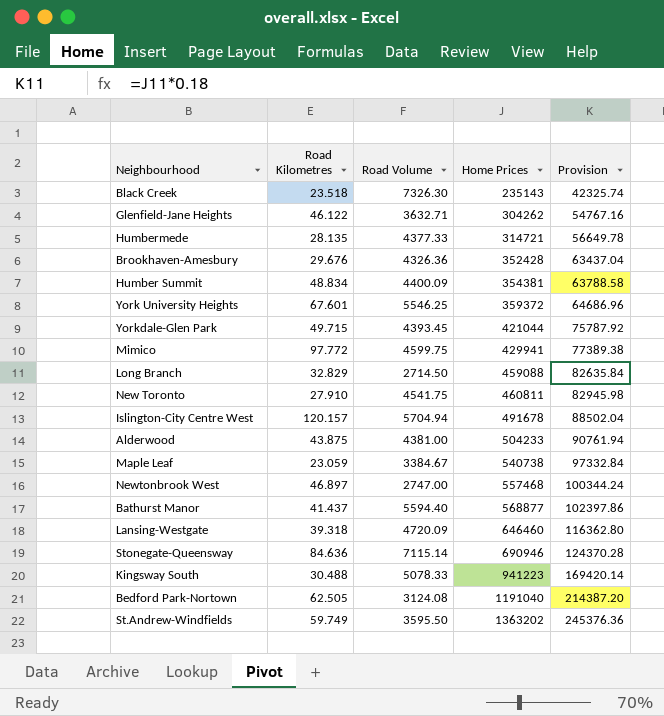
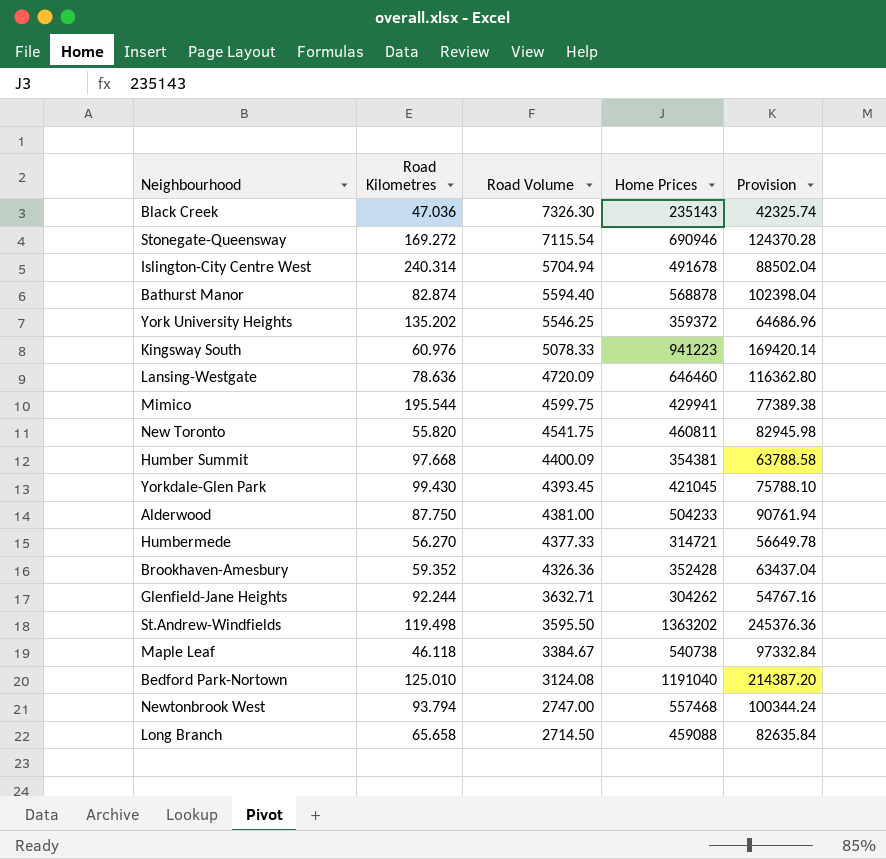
row order: Home Prices ascending -> Road Volume descending
Black Creek | Road Kilometres: 23.518 -> 47.036
Stonegate-Queensway | Road Kilometres: 84.636 -> 169.272
Stonegate-Queensway | Road Volume: 7115.14 -> 7115.54
Islington-City Centre West | Road Kilometres: 120.157 -> 240.314
Bathurst Manor | Road Kilometres: 41.437 -> 82.874
Bathurst Manor | Home Prices: 568877 -> 568878
Bathurst Manor | Provision: 102397.86 -> 102398.04
York University Heights | Road Kilometres: 67.601 -> 135.202
Kingsway South | Road Kilometres: 30.488 -> 60.976
Lansing-Westgate | Road Kilometres: 39.318 -> 78.636
Mimico | Road Kilometres: 97.772 -> 195.544
New Toronto | Road Kilometres: 27.910 -> 55.820
Humber Summit | Road Kilometres: 48.834 -> 97.668
Yorkdale-Glen Park | Road Kilometres: 49.715 -> 99.430
Yorkdale-Glen Park | Home Prices: 421044 -> 421045
Yorkdale-Glen Park | Provision: 75787.92 -> 75788.10
Alderwood | Road Kilometres: 43.875 -> 87.750
Humbermede | Road Kilometres: 28.135 -> 56.270
Brookhaven-Amesbury | Road Kilometres: 29.676 -> 59.352
Glenfield-Jane Heights | Road Kilometres: 46.122 -> 92.244
St.Andrew-Windfields | Road Kilometres: 59.749 -> 119.498
Maple Leaf | Road Kilometres: 23.059 -> 46.118
Bedford Park-Nortown | Road Kilometres: 62.505 -> 125.010
Newtonbrook West | Road Kilometres: 46.897 -> 93.794
Long Branch | Road Kilometres: 32.829 -> 65.658

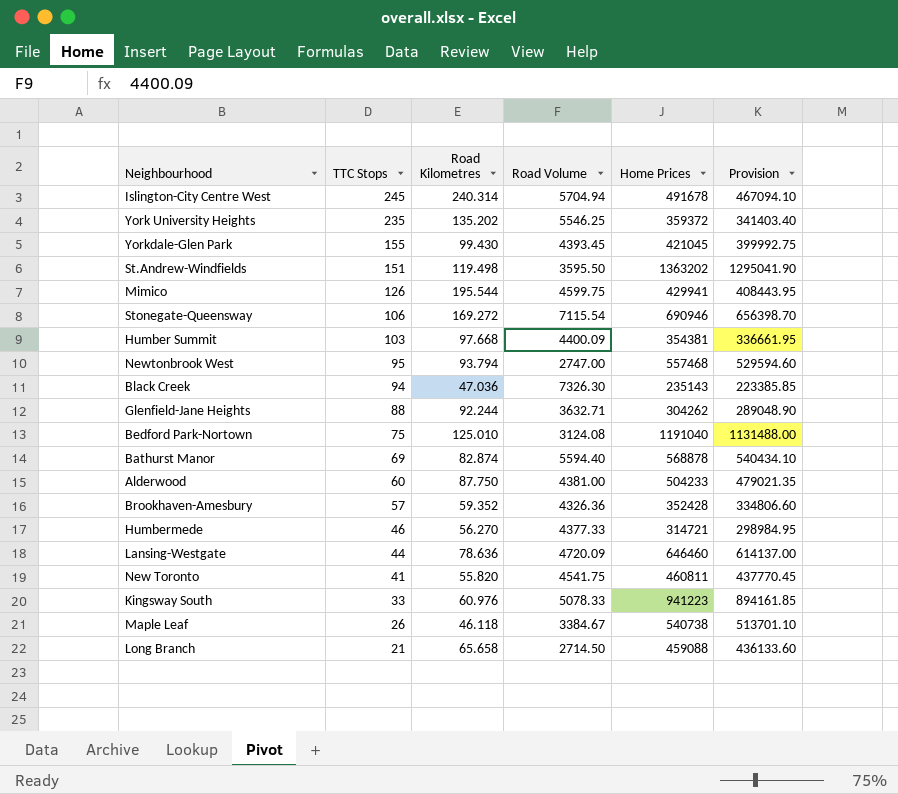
row order: Road Volume descending -> TTC Stops descending
column TTC Stops | position: none -> 2
column Provision | formula: [Home Prices] * 0.18 -> [Home Prices] * 0.95

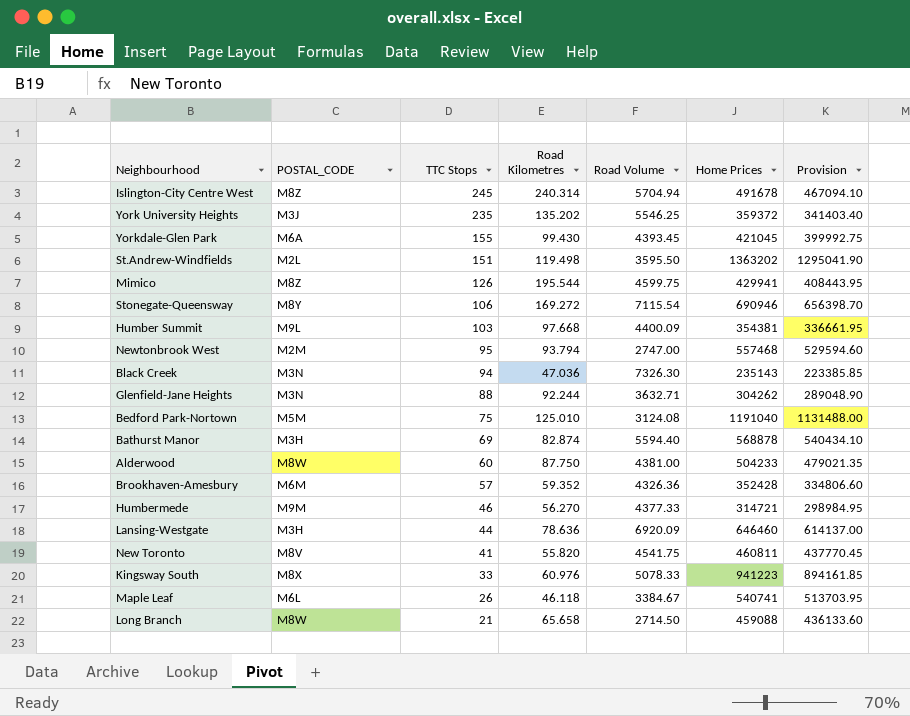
column POSTAL_CODE | position: none -> 2
Lansing-Westgate | Road Volume: 4720.09 -> 6920.09
Maple Leaf | Home Prices: 540738 -> 540741
Maple Leaf | Provision: 513701.10 -> 513703.95

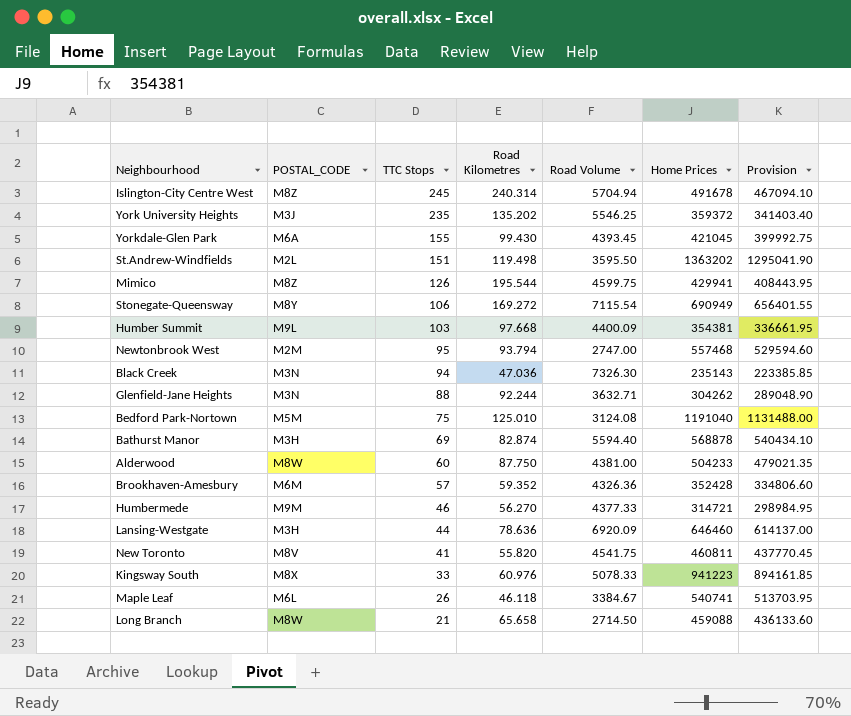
Stonegate-Queensway | Home Prices: 690946 -> 690949
Stonegate-Queensway | Provision: 656398.70 -> 656401.55

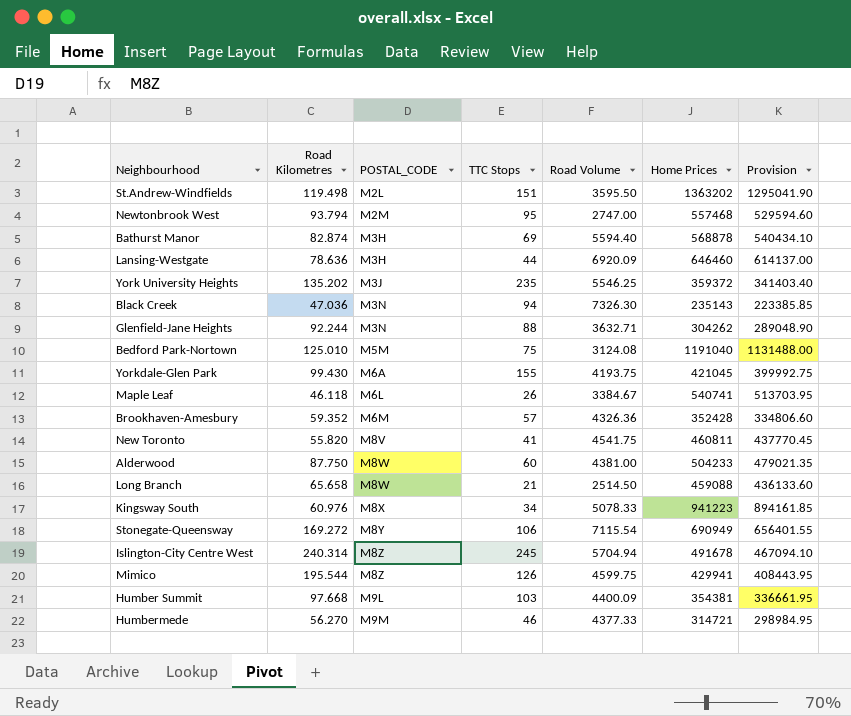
row order: TTC Stops descending -> POSTAL_CODE ascending
column Road Kilometres | position: 4 -> 2
Yorkdale-Glen Park | Road Volume: 4393.45 -> 4193.75
Long Branch | Road Volume: 2714.50 -> 2514.50
Kingsway South | TTC Stops: 33 -> 34

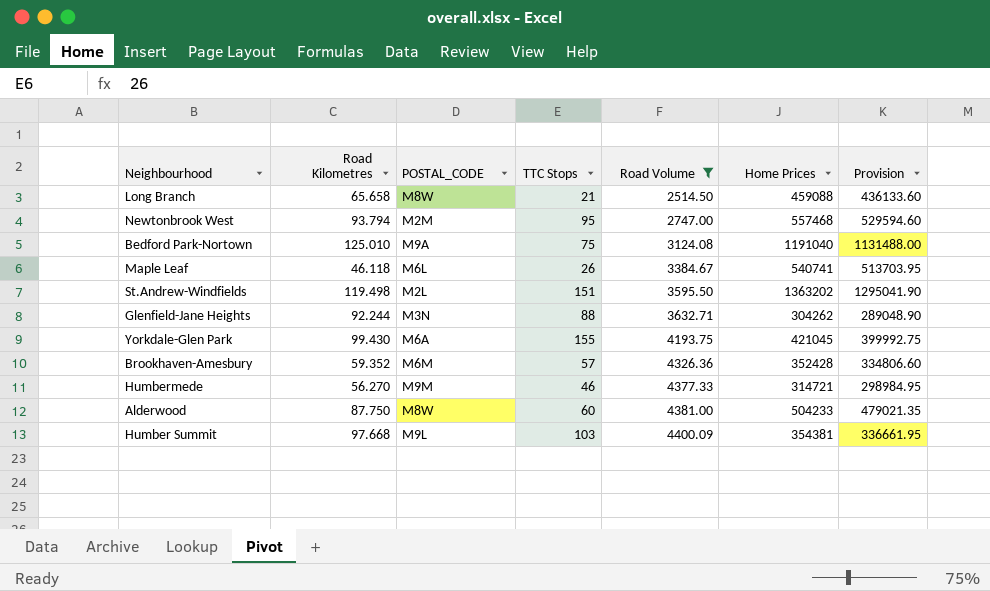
filter: none -> Road Volume <= 4400.09
row order: POSTAL_CODE ascending -> Road Volume ascending
Bedford Park-Nortown | POSTAL_CODE: M5M -> M9A

